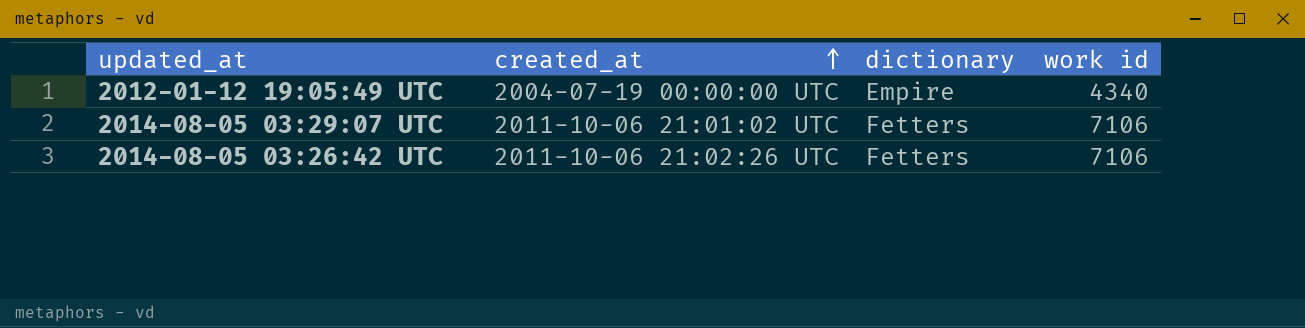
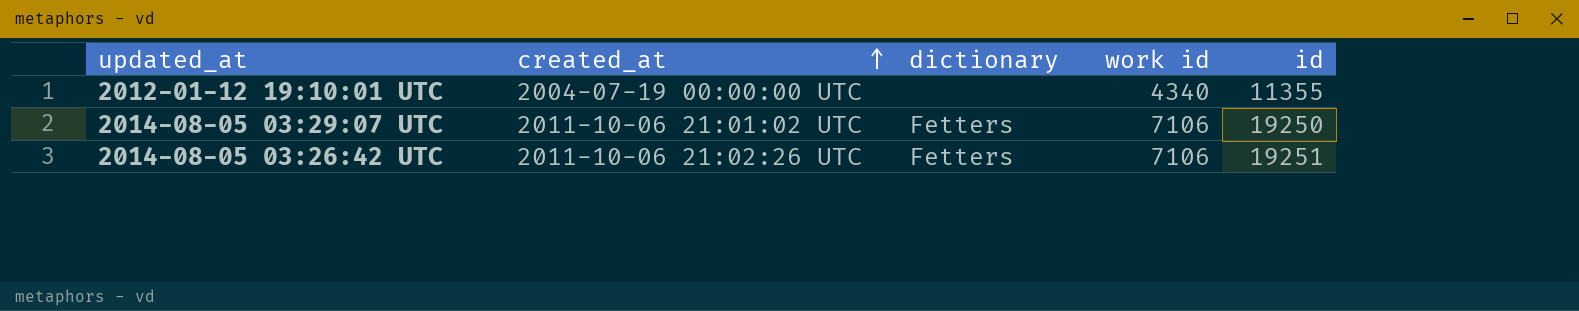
column id | position: none -> 5
row 2012-01-12 19:05:49 UTC: 2004-07-19 00:00:00 UTC | Empire | 4340 -> none
row 2012-01-12 19:10:01 UTC: none -> 2004-07-19 00:00:00 UTC | none | 4340 | 11355

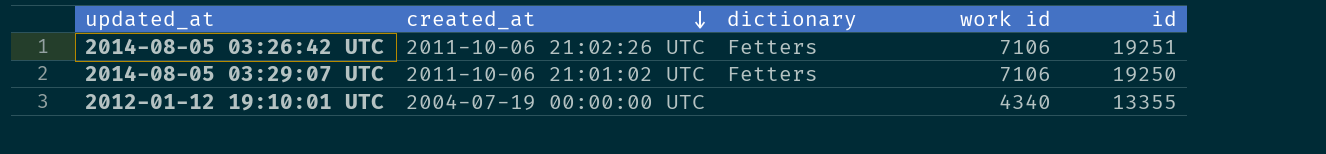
row order: created_at ascending -> created_at descending
2012-01-12 19:10:01 UTC | id: 11355 -> 13355

